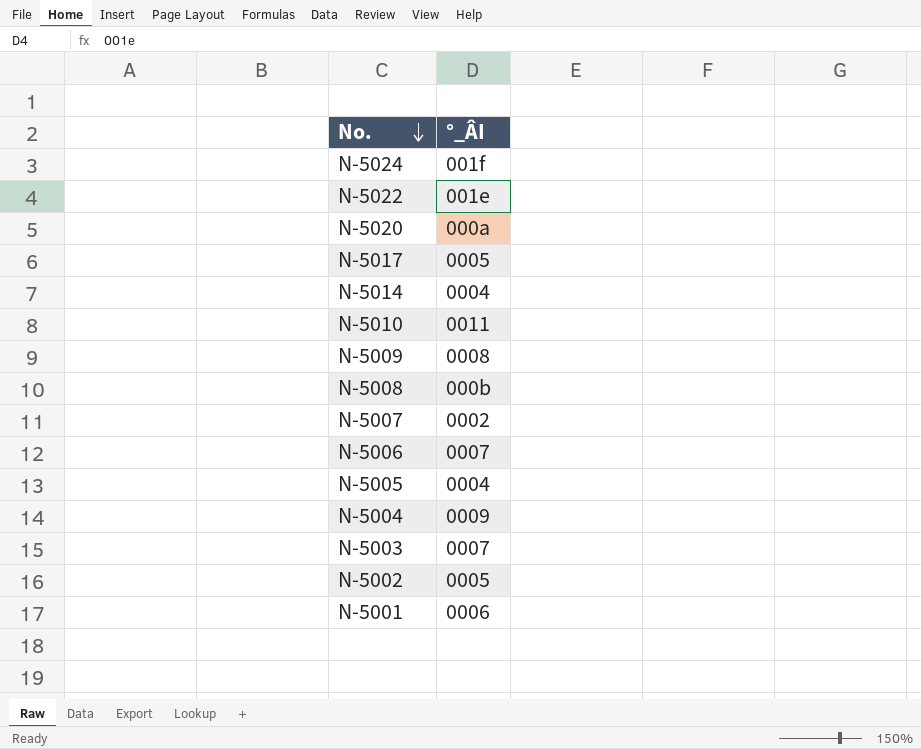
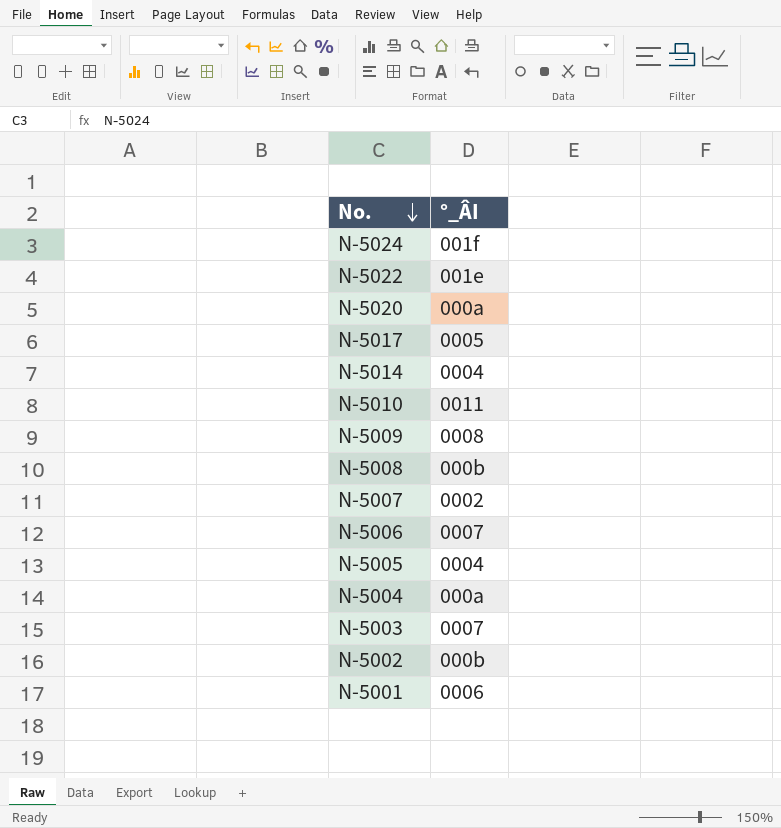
N-5004 | °_ÂI: 0009 -> 000a
N-5002 | °_ÂI: 0005 -> 000b

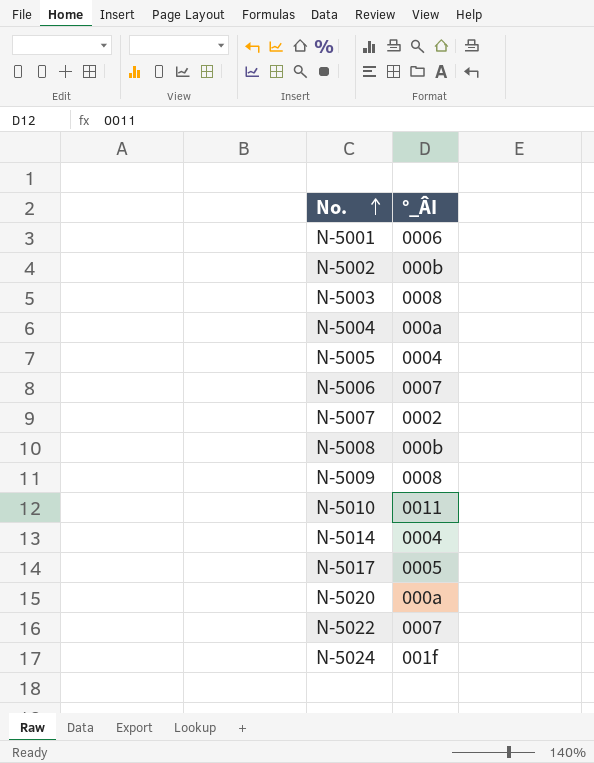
row order: No. descending -> No. ascending
N-5003 | °_ÂI: 0007 -> 0008
N-5022 | °_ÂI: 001e -> 0007

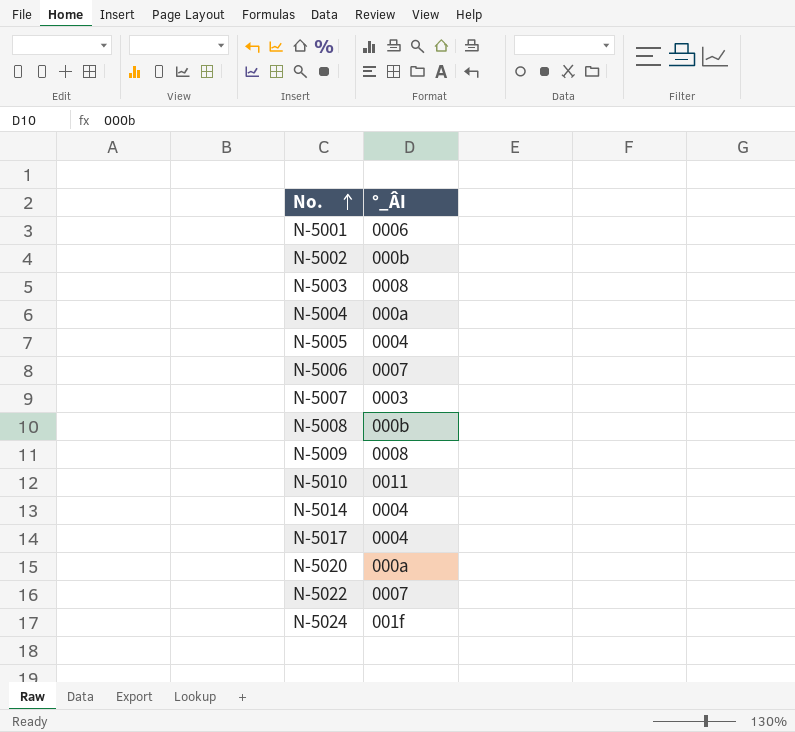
N-5007 | °_ÂI: 0002 -> 0003
N-5017 | °_ÂI: 0005 -> 0004

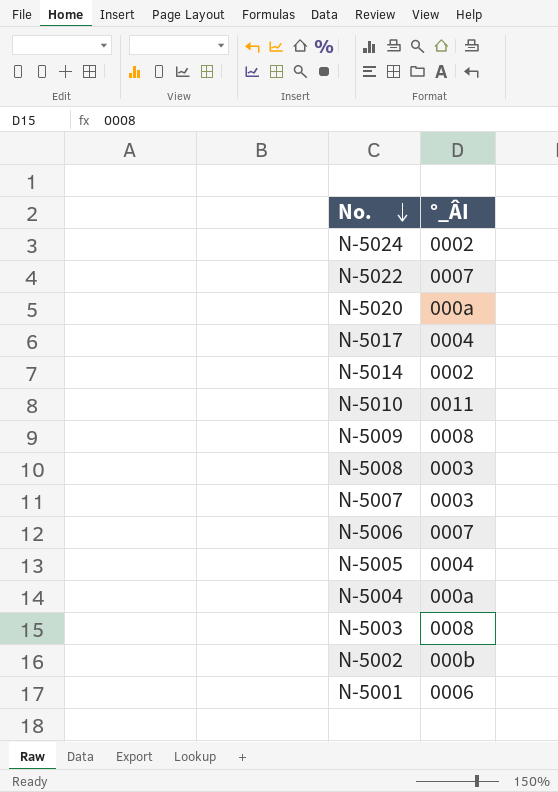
row order: No. ascending -> No. descending
N-5024 | °_ÂI: 001f -> 0002
N-5014 | °_ÂI: 0004 -> 0002
N-5008 | °_ÂI: 000b -> 0003

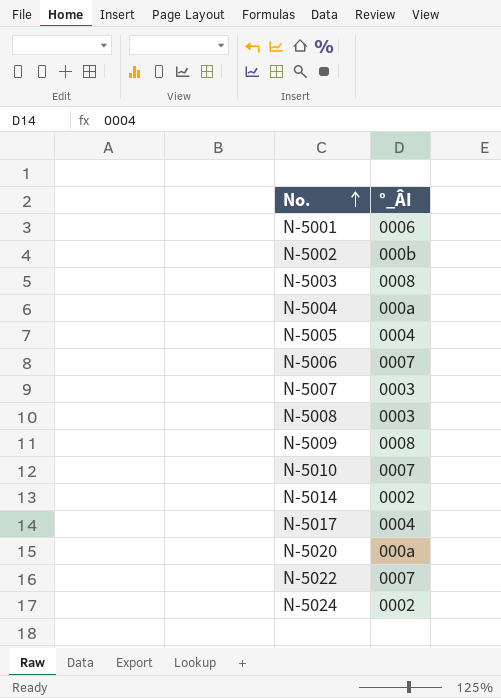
row order: No. descending -> No. ascending
N-5010 | °_ÂI: 0011 -> 0007

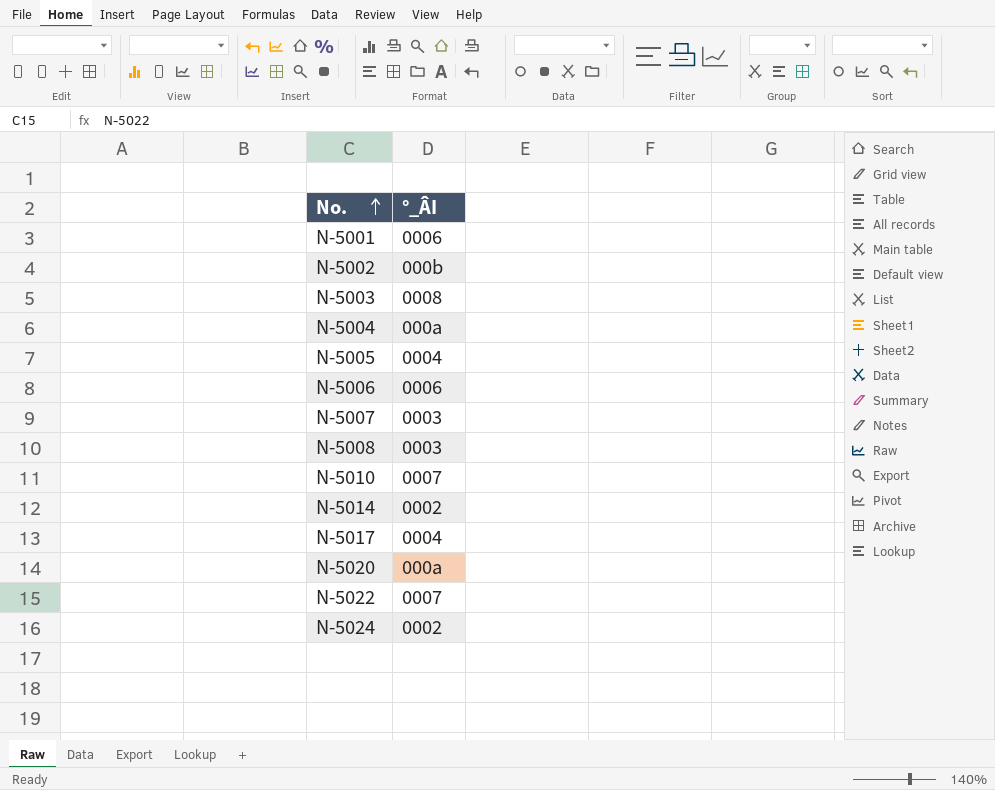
row N-5009: 0008 -> none
N-5006 | °_ÂI: 0007 -> 0006

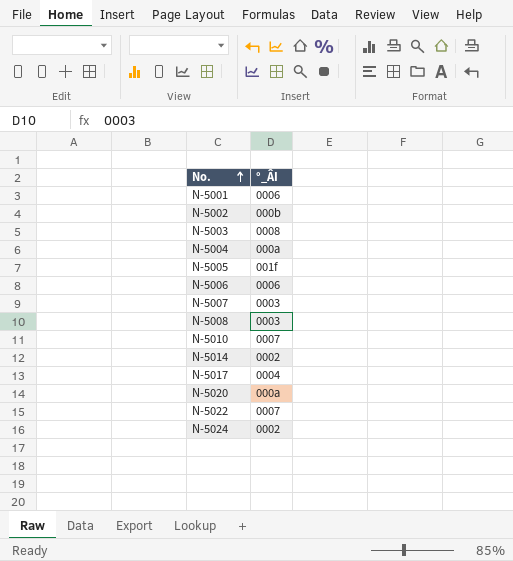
N-5005 | °_ÂI: 0004 -> 001f

